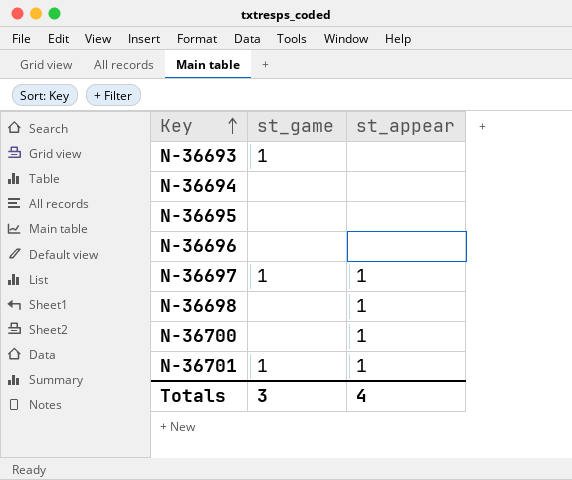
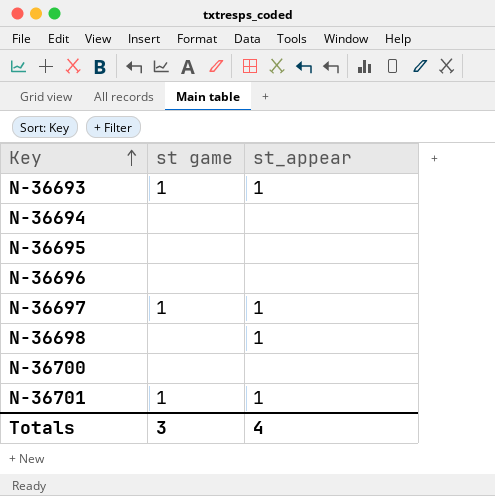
column name: st_game -> st game
N-36693 | st_appear: none -> 1
N-36700 | st_appear: 1 -> none

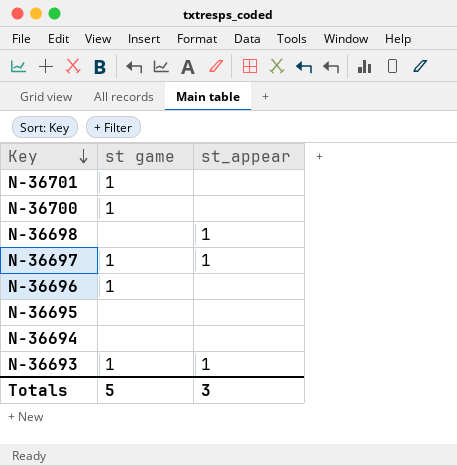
row order: Key ascending -> Key descending
N-36701 | st_appear: 1 -> none
N-36700 | st game: none -> 1
N-36696 | st game: none -> 1
Totals | st game: 3 -> 5
Totals | st_appear: 4 -> 3

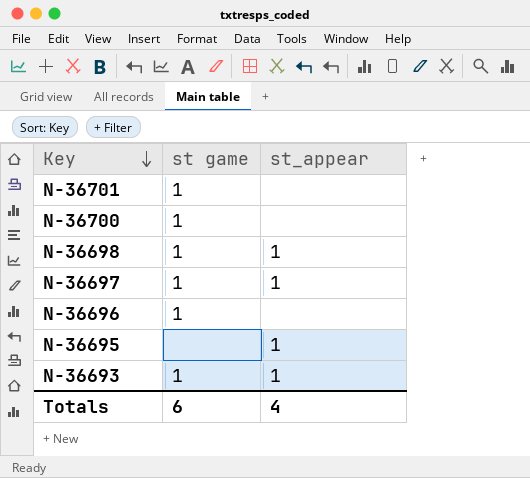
row N-36694: none | none -> none
N-36698 | st game: none -> 1
N-36695 | st_appear: none -> 1
Totals | st game: 5 -> 6
Totals | st_appear: 3 -> 4

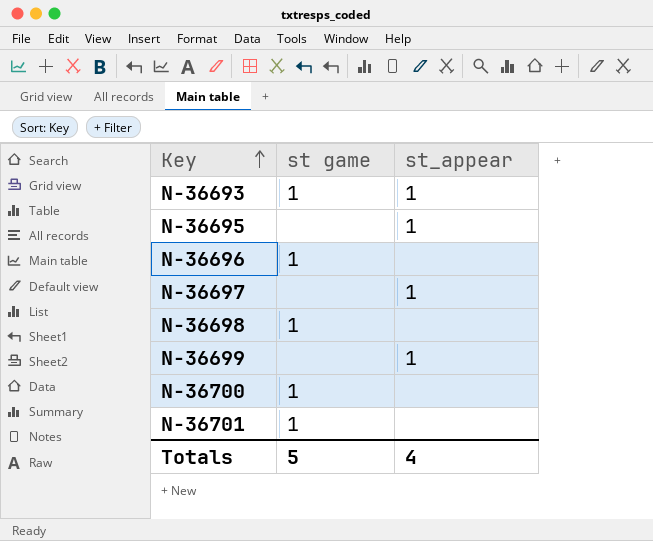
row order: Key descending -> Key ascending
N-36697 | st game: 1 -> none
N-36698 | st_appear: 1 -> none
row N-36699: none -> none | 1
Totals | st game: 6 -> 5

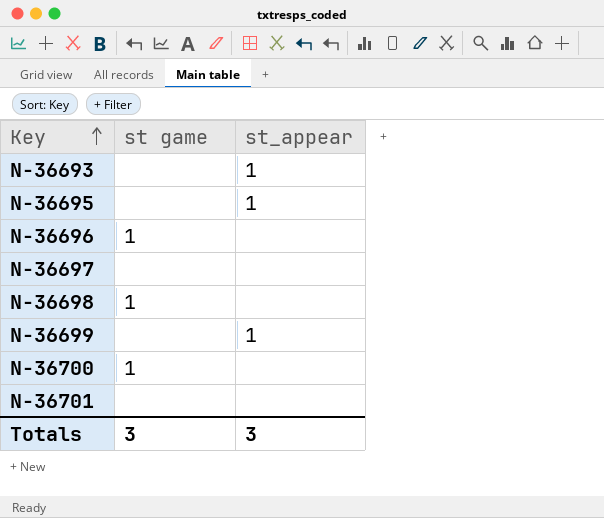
N-36693 | st game: 1 -> none
N-36697 | st_appear: 1 -> none
N-36701 | st game: 1 -> none
Totals | st game: 5 -> 3
Totals | st_appear: 4 -> 3

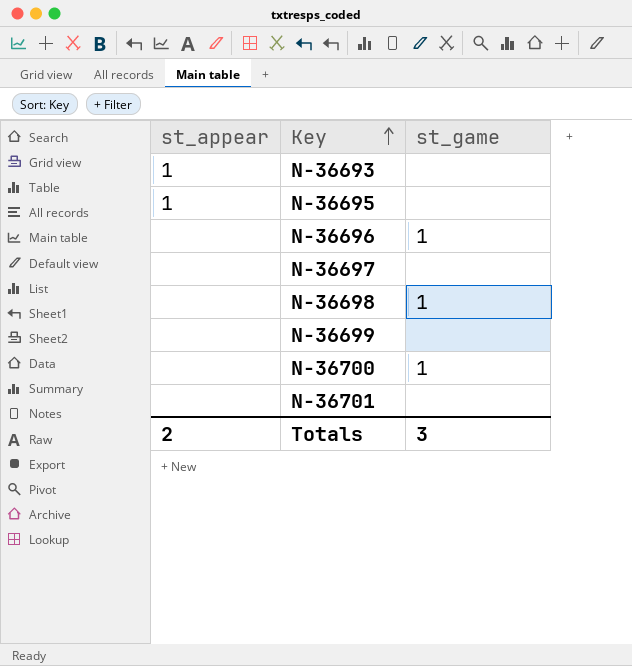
column st_appear | position: 3 -> 1
column name: st game -> st_game
N-36699 | st_appear: 1 -> none
Totals | st_appear: 3 -> 2

